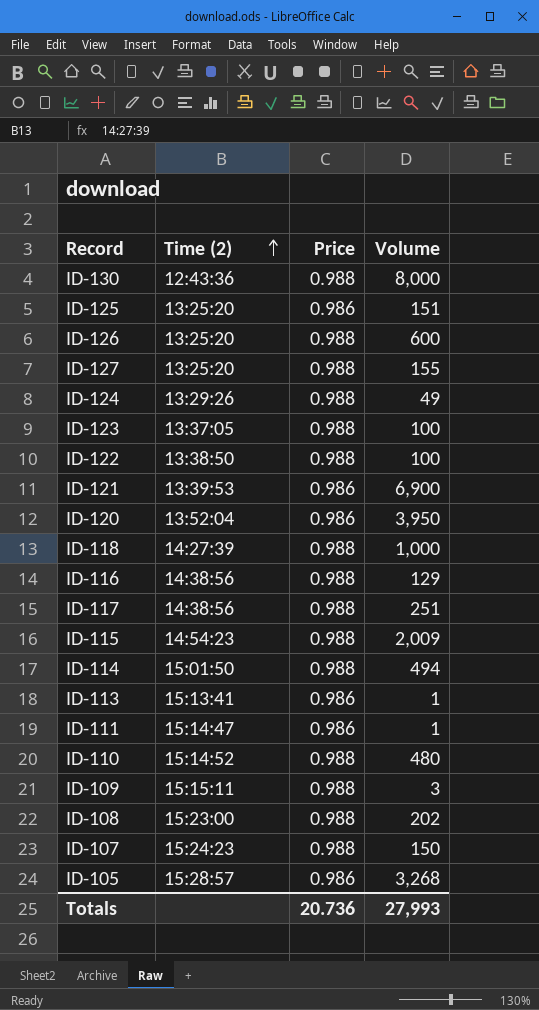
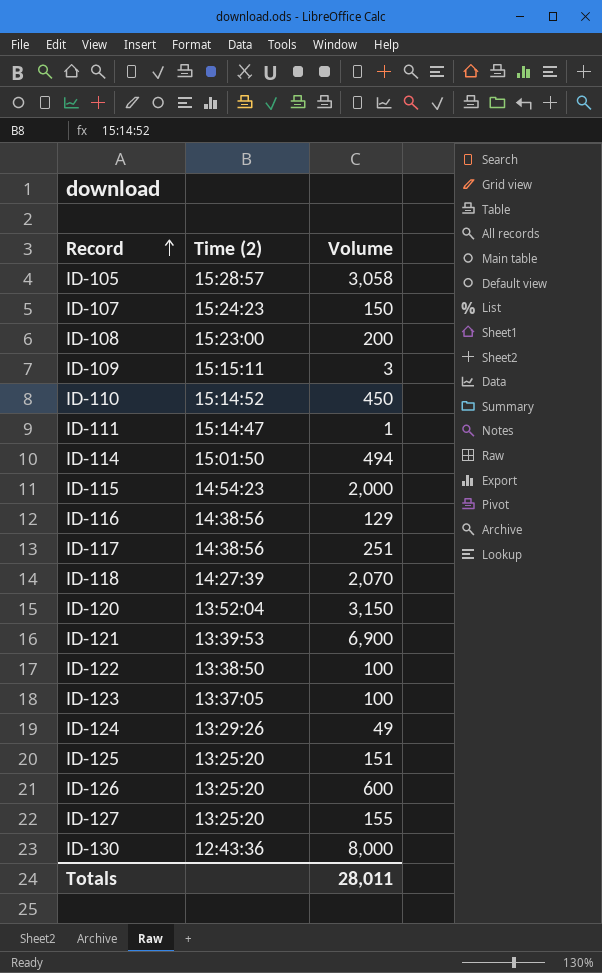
row order: Time (2) ascending -> Record ascending
column Price | position: 3 -> none
row ID-113: 15:13:41 | 0.986 | 1 -> none
ID-105 | Volume: 3,268 -> 3,058
ID-108 | Volume: 202 -> 200
ID-110 | Volume: 480 -> 450
ID-115 | Volume: 2,009 -> 2,000
ID-118 | Volume: 1,000 -> 2,070
ID-120 | Volume: 3,950 -> 3,150
Totals | Volume: 27,993 -> 28,011

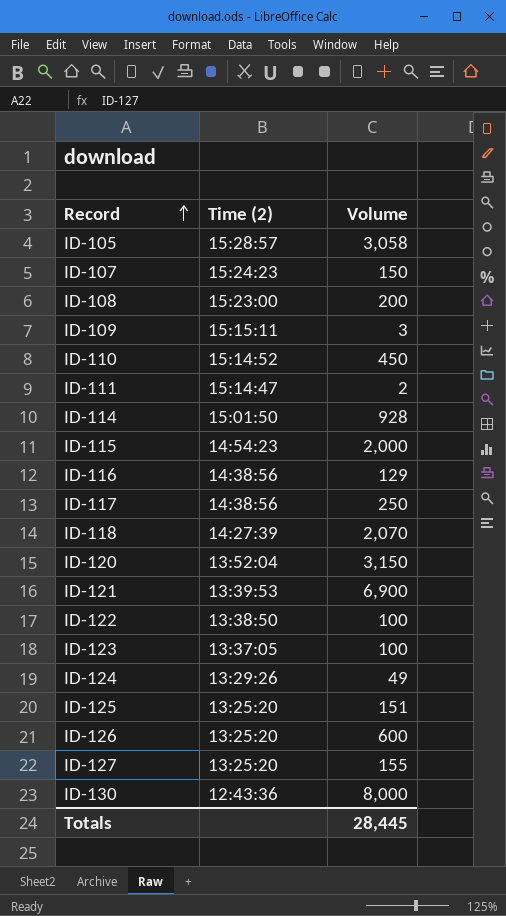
ID-111 | Volume: 1 -> 2
ID-114 | Volume: 494 -> 928
ID-117 | Volume: 251 -> 250
Totals | Volume: 28,011 -> 28,445

